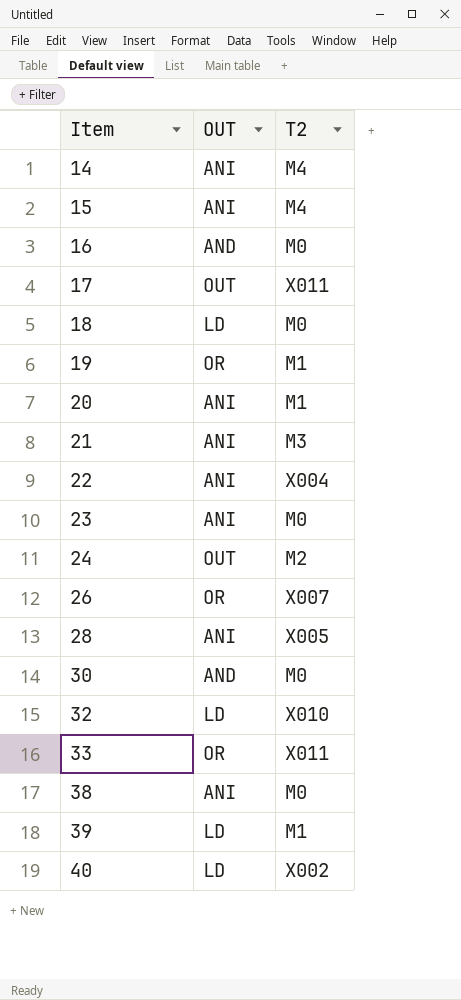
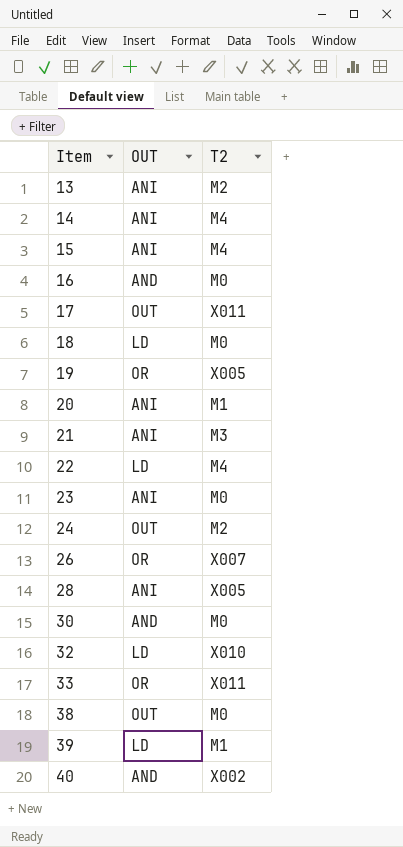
row 13: none -> ANI | M2
19 | T2: M1 -> X005
22 | OUT: ANI -> LD
22 | T2: X004 -> M4
38 | OUT: ANI -> OUT
40 | OUT: LD -> AND

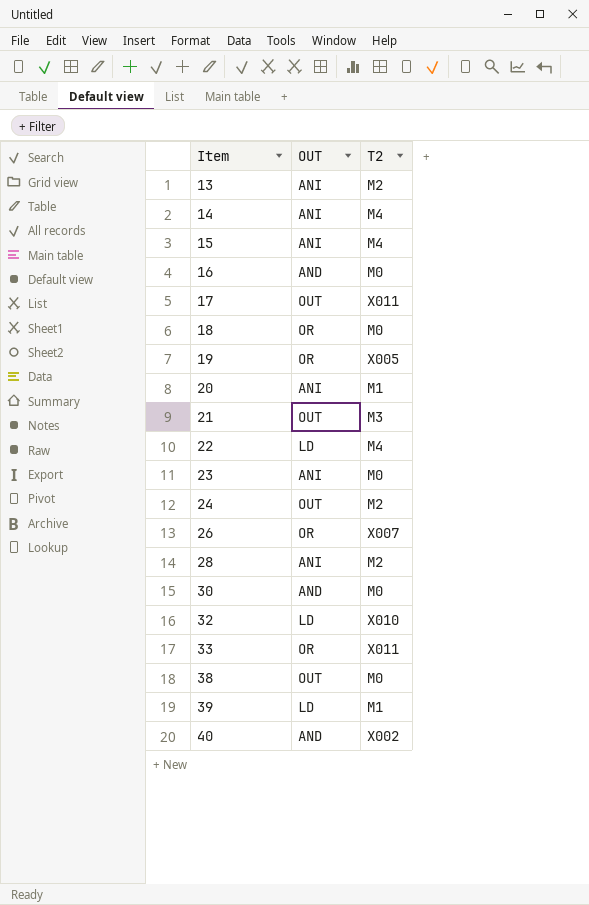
18 | OUT: LD -> OR
21 | OUT: ANI -> OUT
28 | T2: X005 -> M2

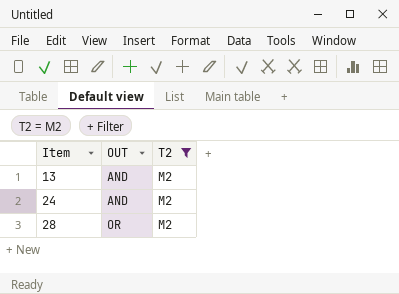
filter: none -> T2 = M2
13 | OUT: ANI -> AND
24 | OUT: OUT -> AND
28 | OUT: ANI -> OR

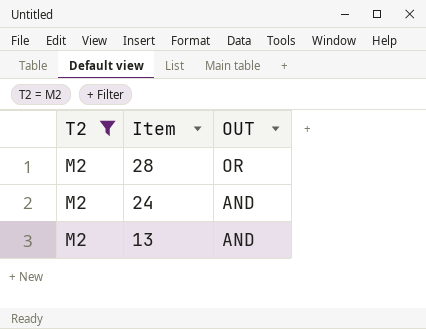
row order: Item ascending -> Item descending
column T2 | position: 3 -> 1

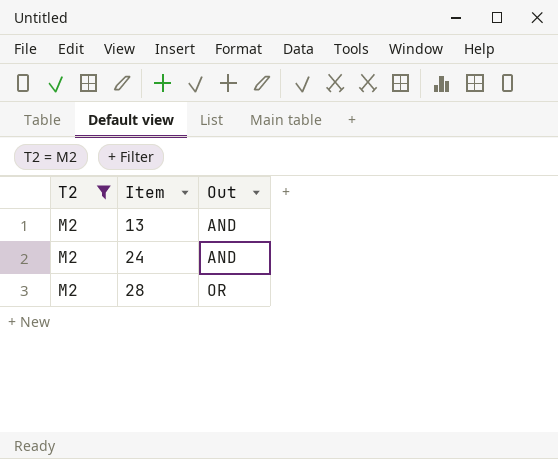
row order: Item descending -> Item ascending
column name: OUT -> Out

